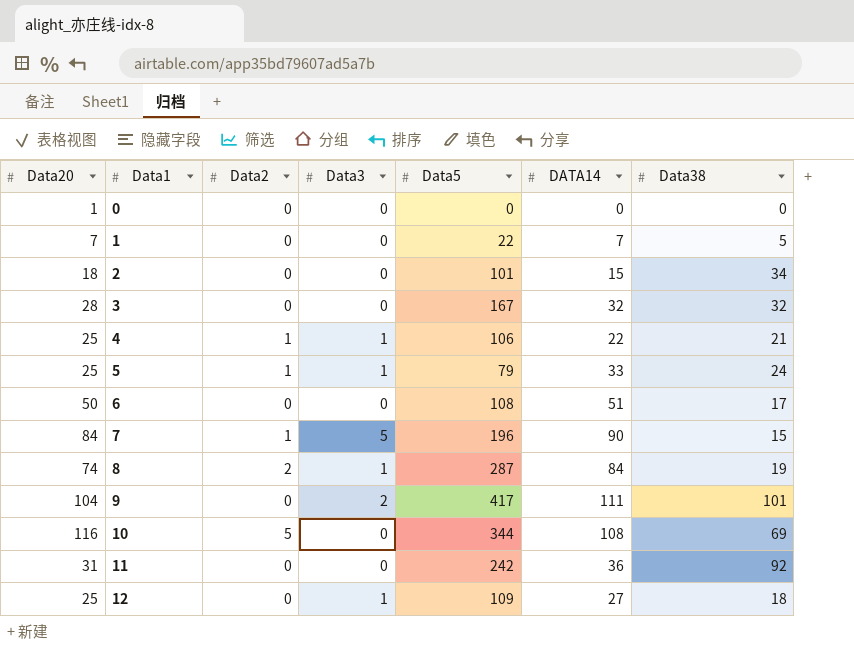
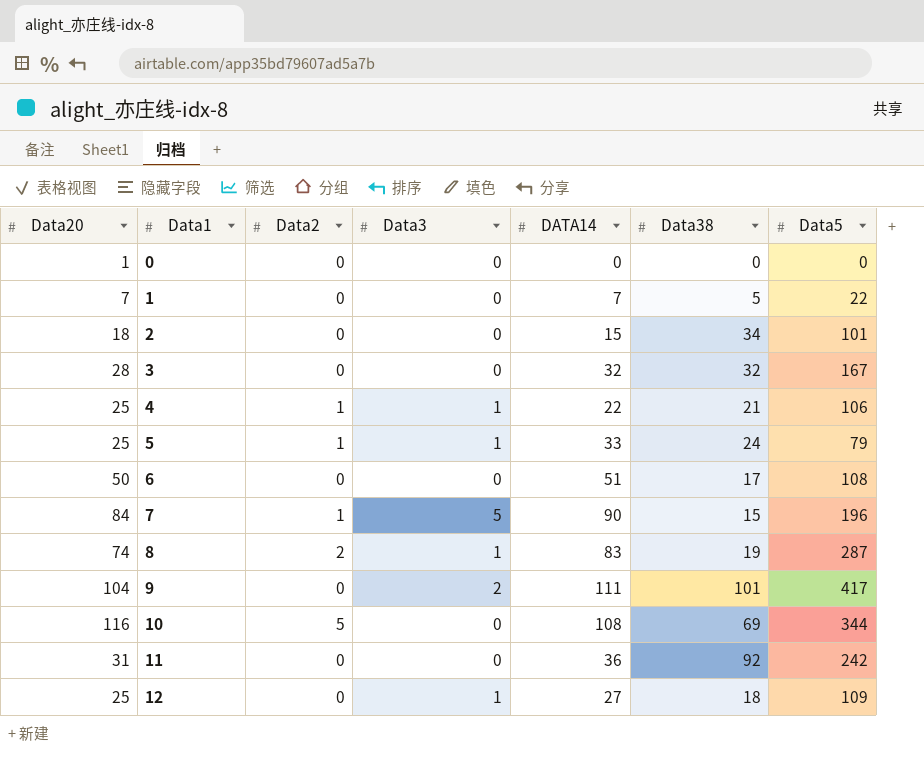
column Data5 | position: 5 -> 7
8 | DATA14: 84 -> 83

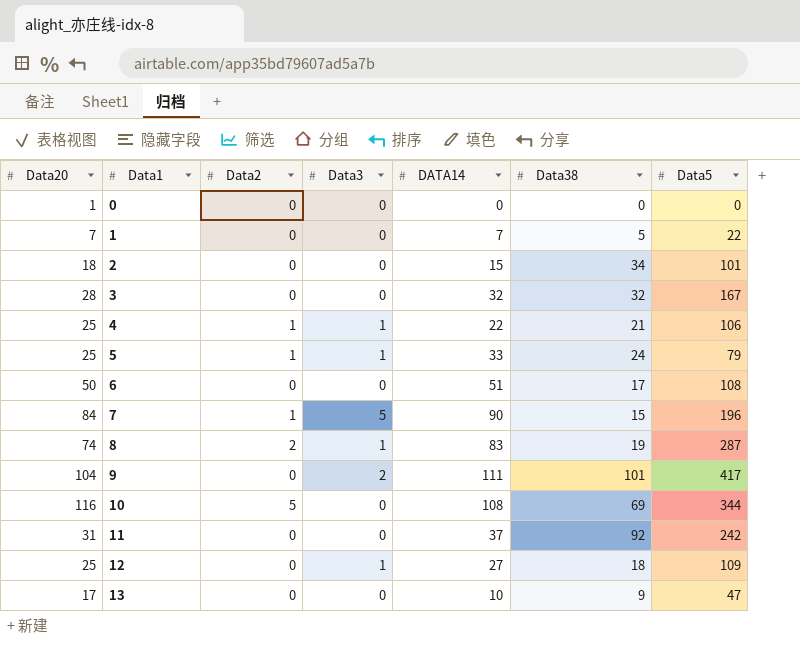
11 | DATA14: 36 -> 37
row 13: none -> 17 | 0 | 0 | 10 | 9 | 47

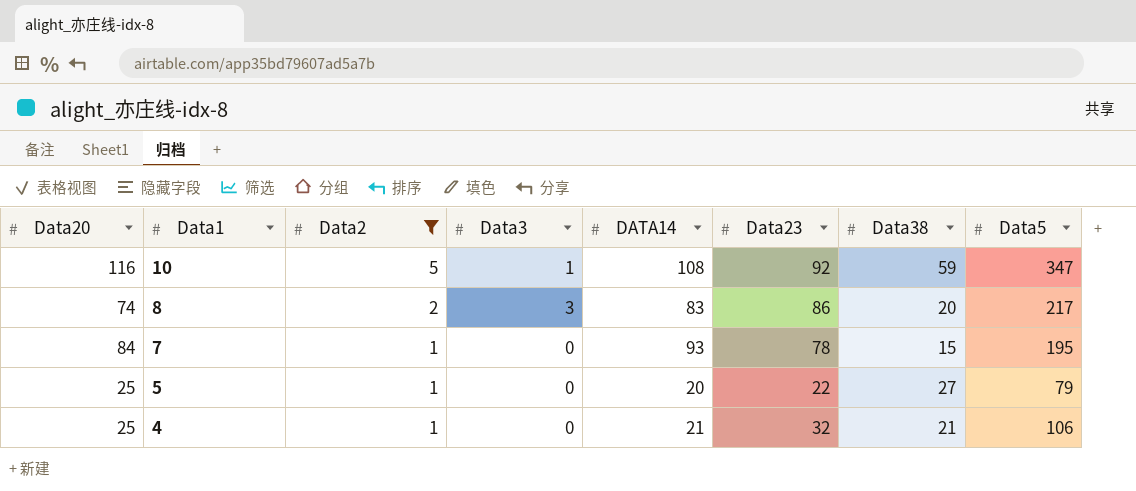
filter: none -> Data2 != 0
row order: Data1 ascending -> Data1 descending
column Data23 | position: none -> 6
10 | Data3: 0 -> 1
10 | Data38: 69 -> 59
10 | Data5: 344 -> 347
8 | Data3: 1 -> 3
8 | Data38: 19 -> 20
8 | Data5: 287 -> 217
7 | Data3: 5 -> 0
7 | DATA14: 90 -> 93
7 | Data5: 196 -> 195
5 | Data3: 1 -> 0
5 | DATA14: 33 -> 20
5 | Data38: 24 -> 27
4 | Data3: 1 -> 0
4 | DATA14: 22 -> 21

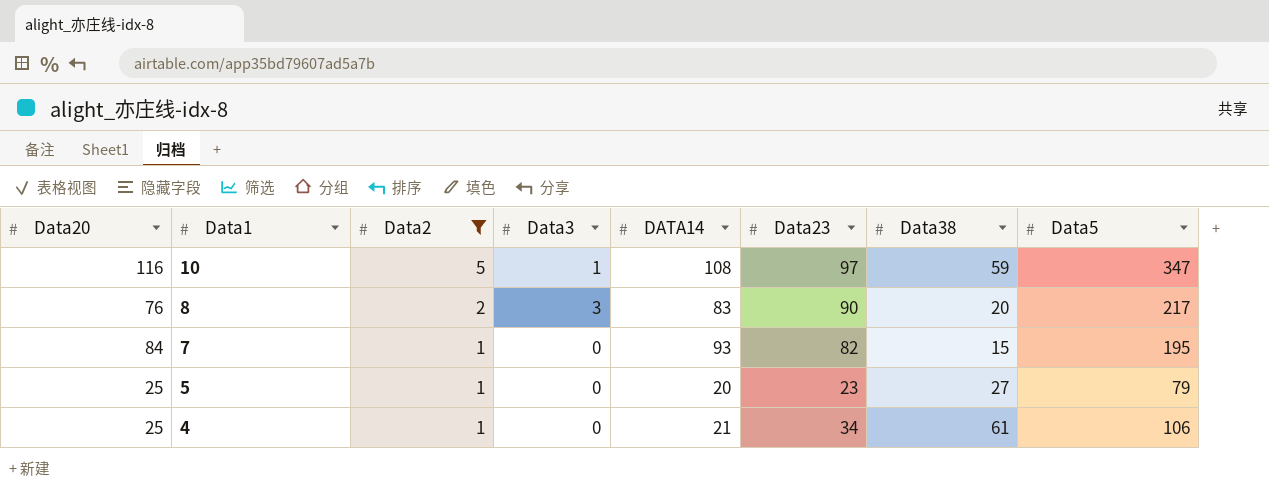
10 | Data23: 92 -> 97
8 | Data20: 74 -> 76
8 | Data23: 86 -> 90
7 | Data23: 78 -> 82
5 | Data23: 22 -> 23
4 | Data23: 32 -> 34
4 | Data38: 21 -> 61

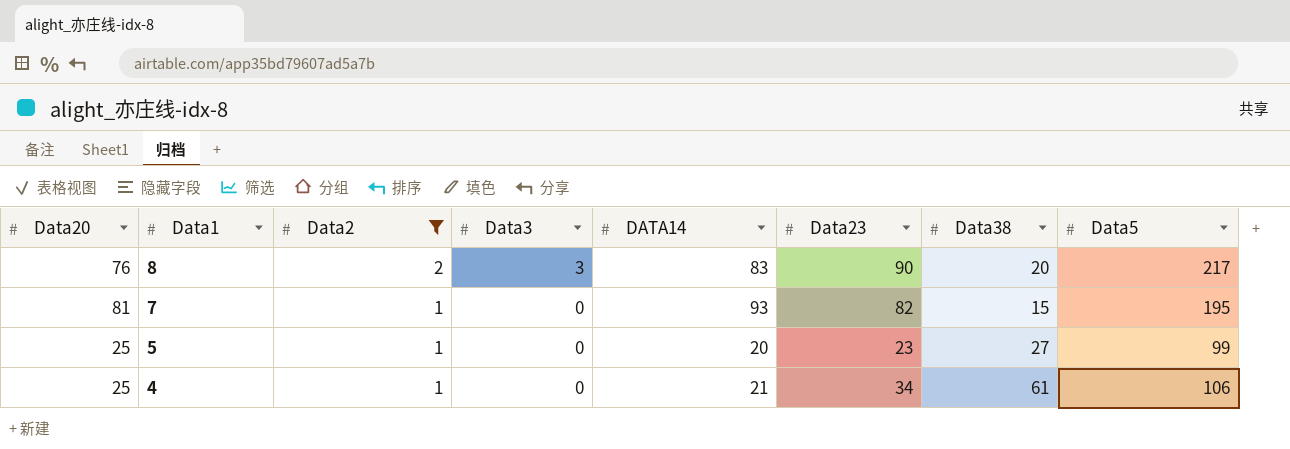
row 10: 116 | 5 | 1 | 108 | 97 | 59 | 347 -> none
7 | Data20: 84 -> 81
5 | Data5: 79 -> 99

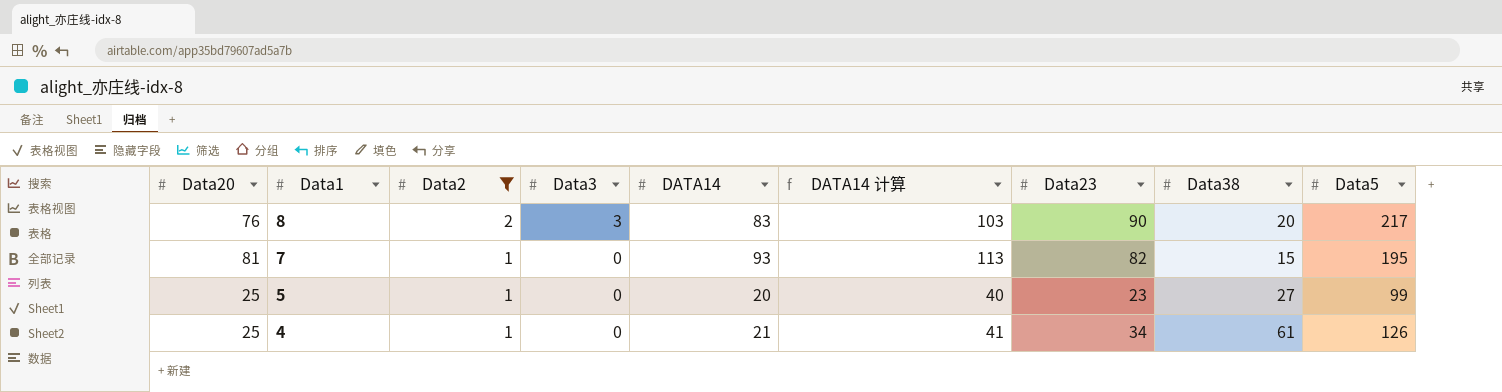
column DATA14 计算 | formula: none -> [DATA14] + 20
4 | Data5: 106 -> 126

